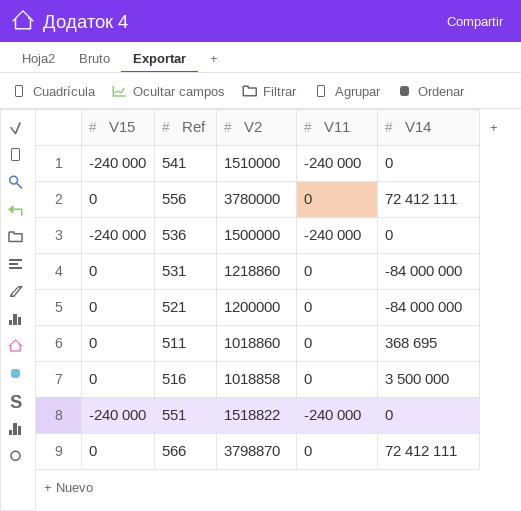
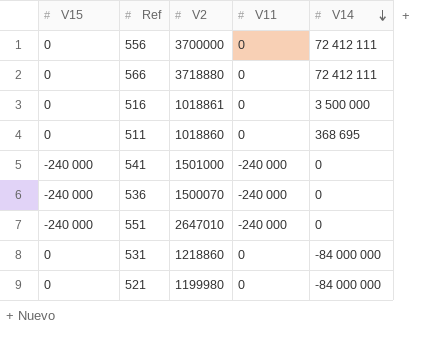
row order: none -> V14 descending
556 | V2: 3780000 -> 3700000
566 | V2: 3798870 -> 3718880
516 | V2: 1018858 -> 1018861
541 | V2: 1510000 -> 1501000
536 | V2: 1500000 -> 1500070
551 | V2: 1518822 -> 2647010
521 | V2: 1200000 -> 1199980

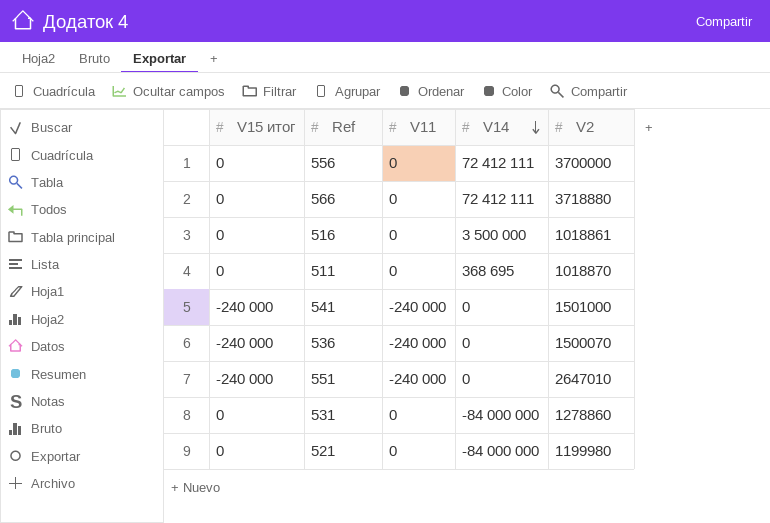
column name: V15 -> V15 итог
column V2 | position: 3 -> 5
511 | V2: 1018860 -> 1018870
531 | V2: 1218860 -> 1278860

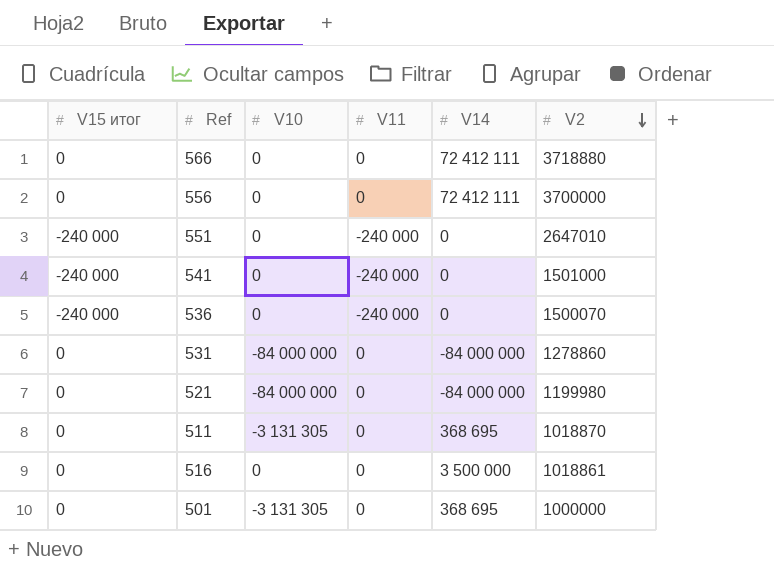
row order: V14 descending -> V2 descending
column V10 | position: none -> 3
row 501: none -> 0 | -3 131 305 | 0 | 368 695 | 1000000

